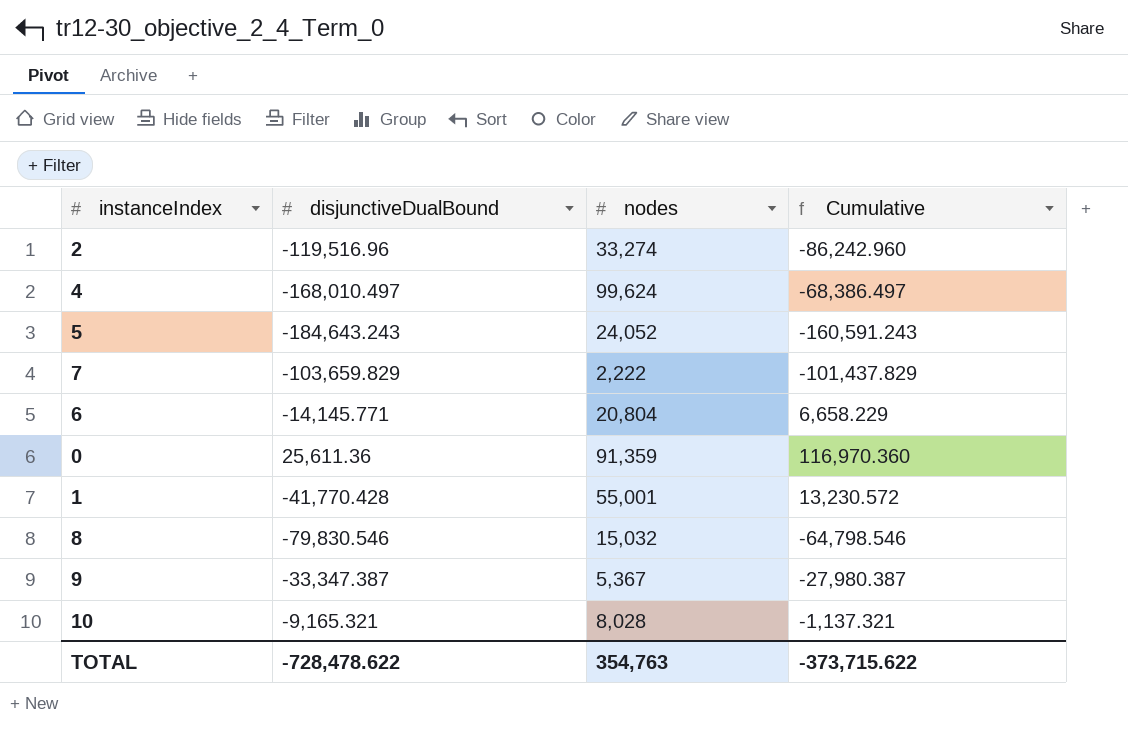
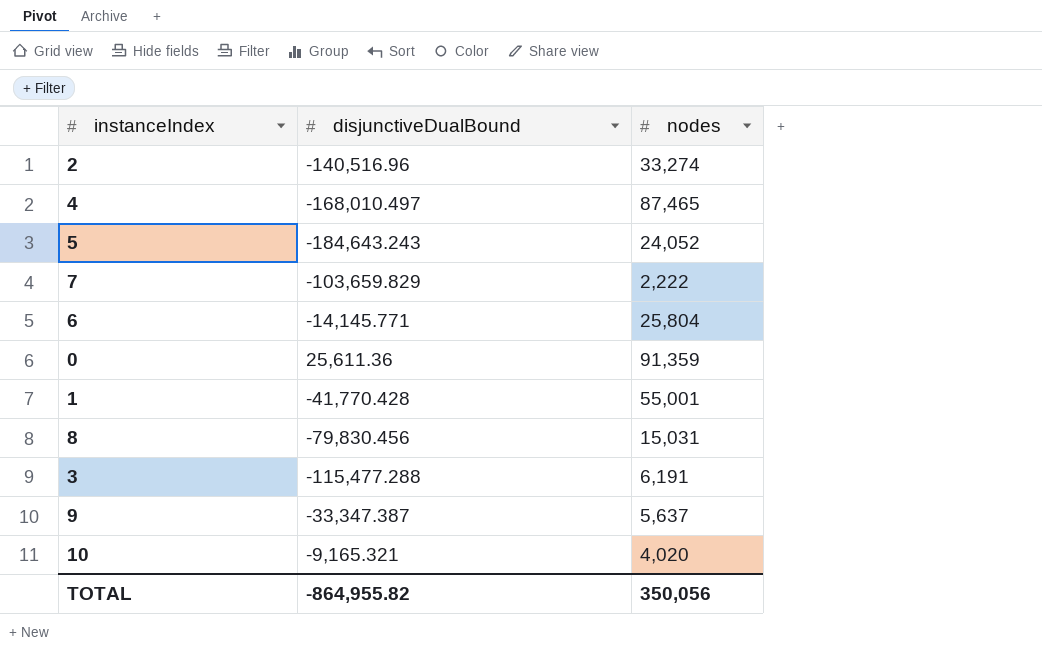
column Cumulative | formula: [disjunctiveDualBound] + [nodes] -> none
2 | disjunctiveDualBound: -119,516.96 -> -140,516.96
4 | nodes: 99,624 -> 87,465
6 | nodes: 20,804 -> 25,804
8 | disjunctiveDualBound: -79,830.546 -> -79,830.456
8 | nodes: 15,032 -> 15,031
row 3: none -> -115,477.288 | 6,191
9 | nodes: 5,367 -> 5,637
10 | nodes: 8,028 -> 4,020
TOTAL | disjunctiveDualBound: -728,478.622 -> -864,955.82
TOTAL | nodes: 354,763 -> 350,056

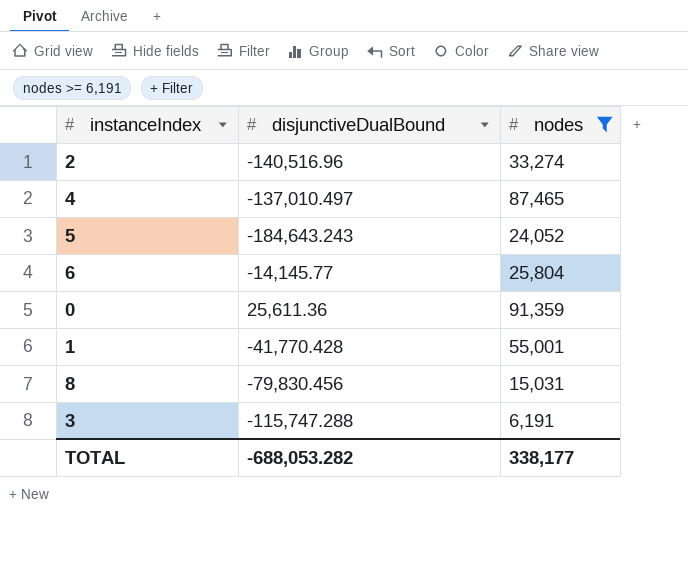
filter: none -> nodes >= 6,191
4 | disjunctiveDualBound: -168,010.497 -> -137,010.497
6 | disjunctiveDualBound: -14,145.771 -> -14,145.77
3 | disjunctiveDualBound: -115,477.288 -> -115,747.288
TOTAL | disjunctiveDualBound: -864,955.82 -> -688,053.282
TOTAL | nodes: 350,056 -> 338,177

